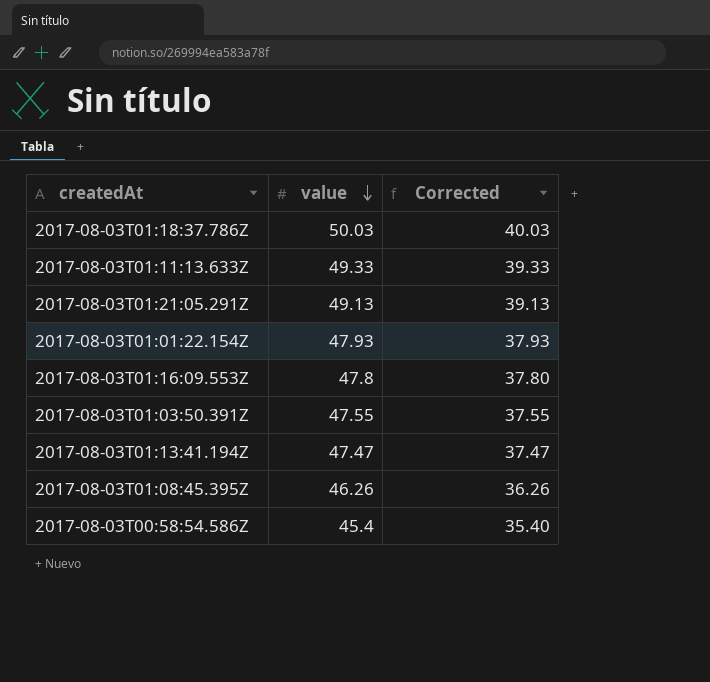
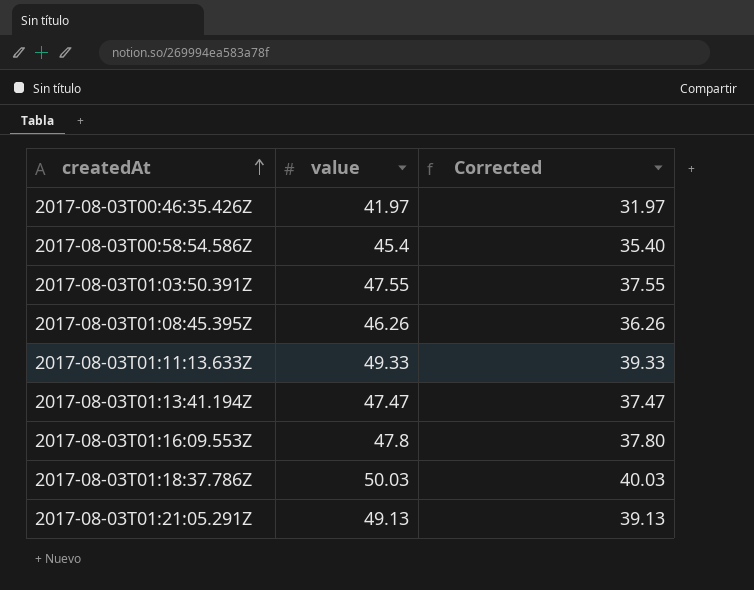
row order: value descending -> createdAt ascending
row 2017-08-03T01:01:22.154Z: 47.93 | 37.93 -> none
row 2017-08-03T00:46:35.426Z: none -> 41.97 | 31.97

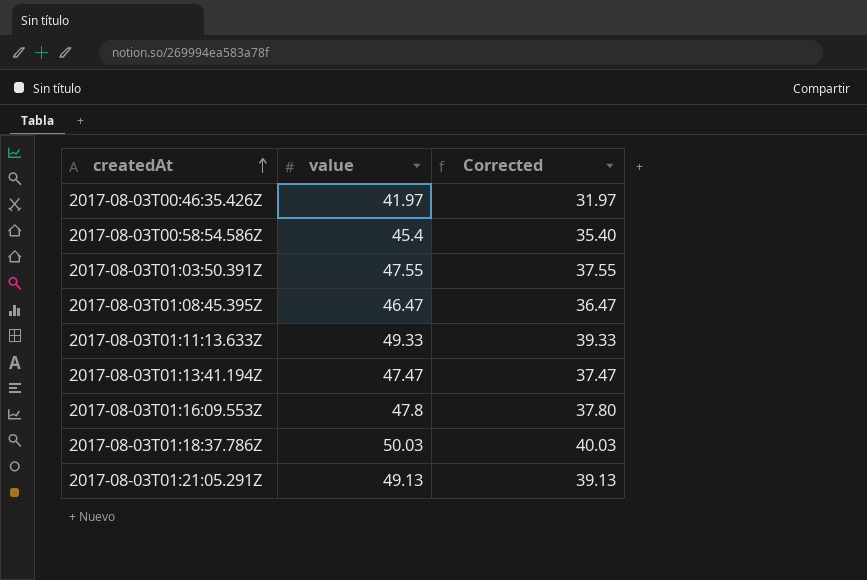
2017-08-03T01:08:45.395Z | value: 46.26 -> 46.47
2017-08-03T01:08:45.395Z | Corrected: 36.26 -> 36.47

